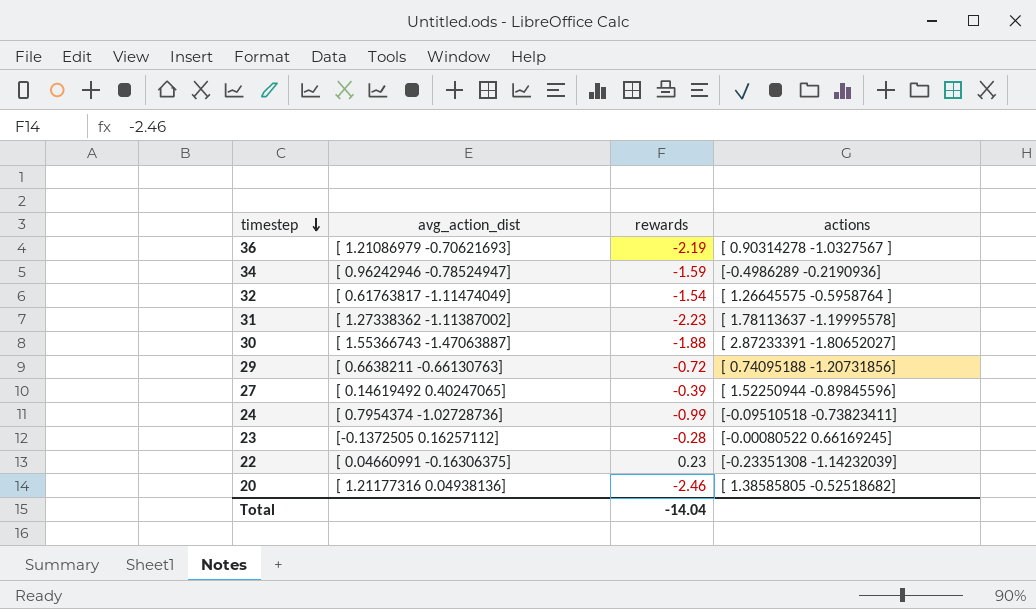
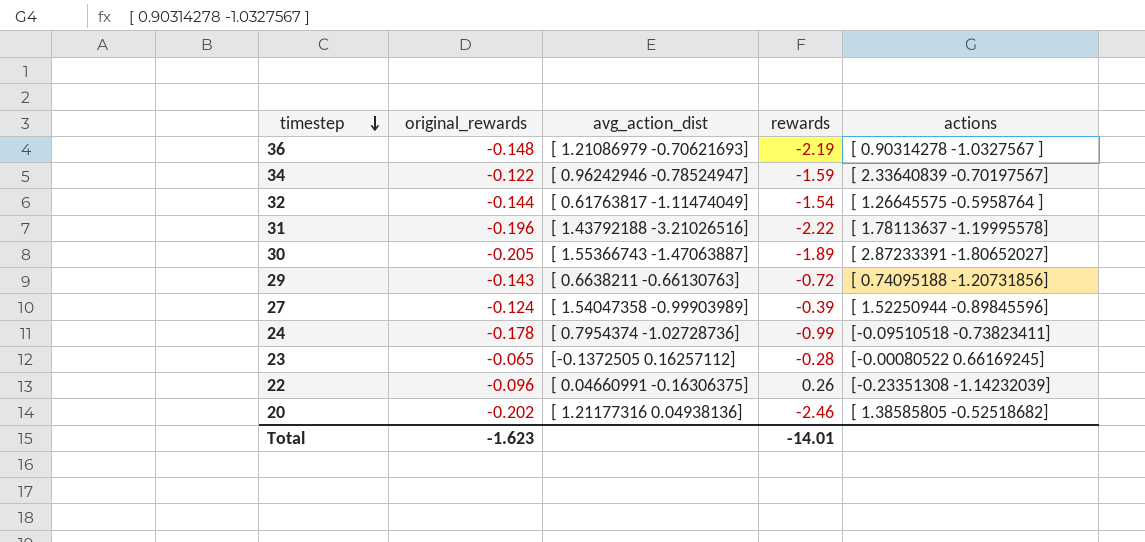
column original_rewards | position: none -> 2
34 | actions: [-0.4986289 -0.2190936] -> [ 2.33640839 -0.70197567]
31 | avg_action_dist: [ 1.27338362 -1.11387002] -> [ 1.43792188 -3.21026516]
31 | rewards: -2.23 -> -2.22
30 | rewards: -1.88 -> -1.89
27 | avg_action_dist: [ 0.14619492 0.40247065] -> [ 1.54047358 -0.99903989]
22 | rewards: 0.23 -> 0.26
Total | rewards: -14.04 -> -14.01

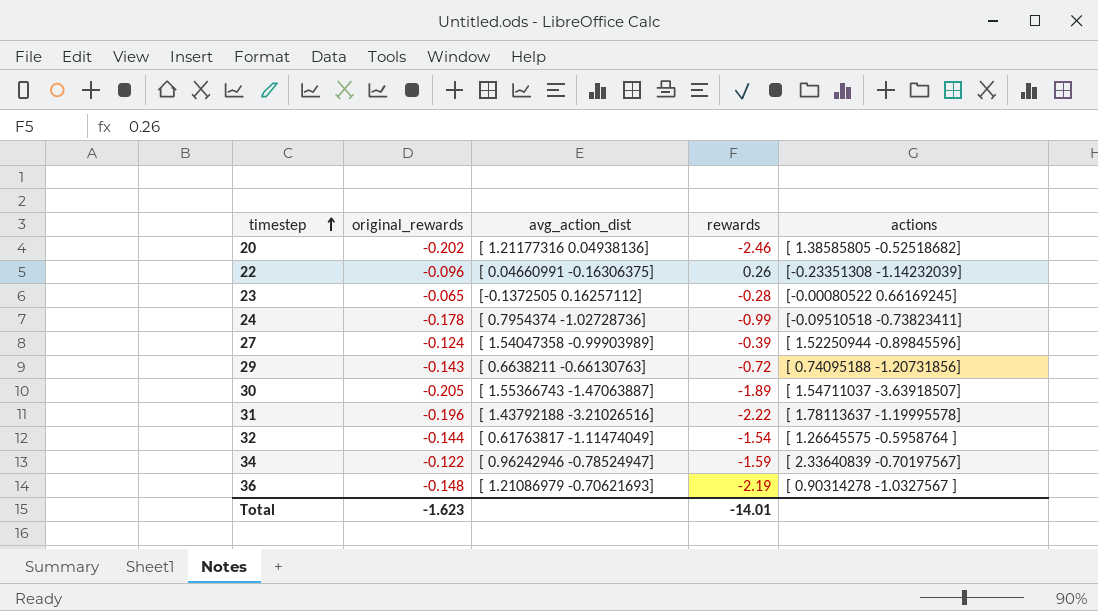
row order: timestep descending -> timestep ascending
30 | actions: [ 2.87233391 -1.80652027] -> [ 1.54711037 -3.63918507]

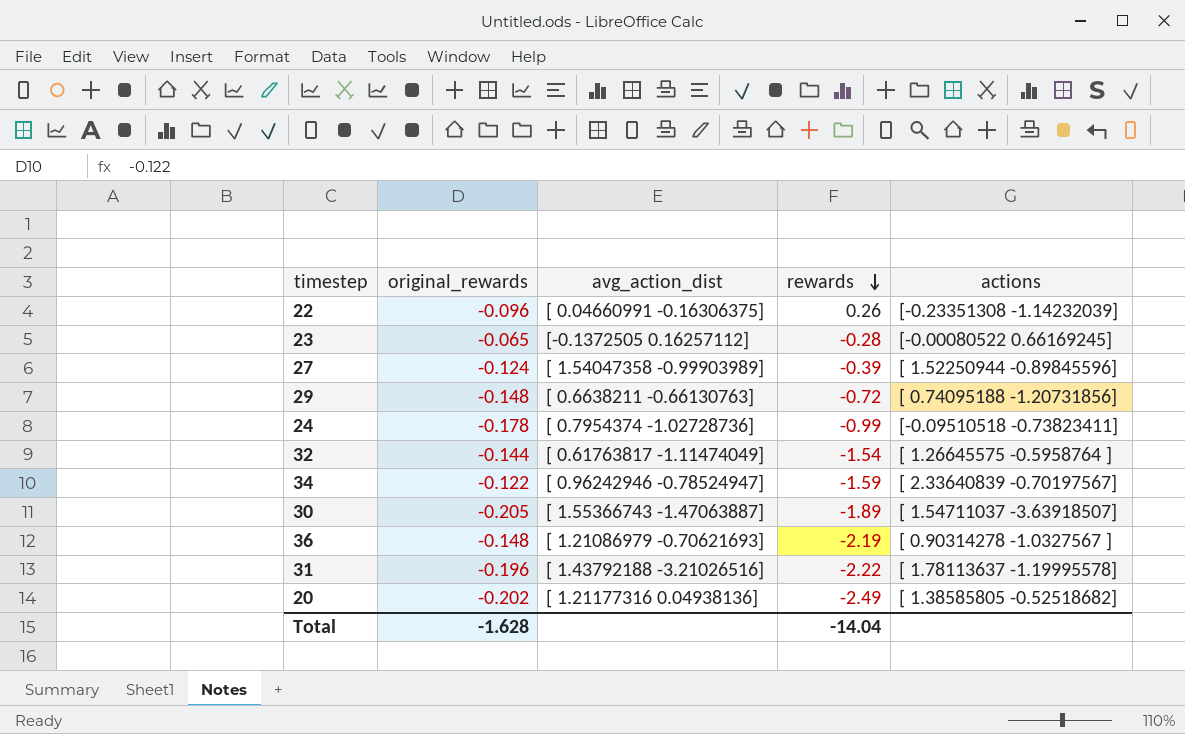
row order: timestep ascending -> rewards descending
29 | original_rewards: -0.143 -> -0.148
20 | rewards: -2.46 -> -2.49
Total | original_rewards: -1.623 -> -1.628
Total | rewards: -14.01 -> -14.04

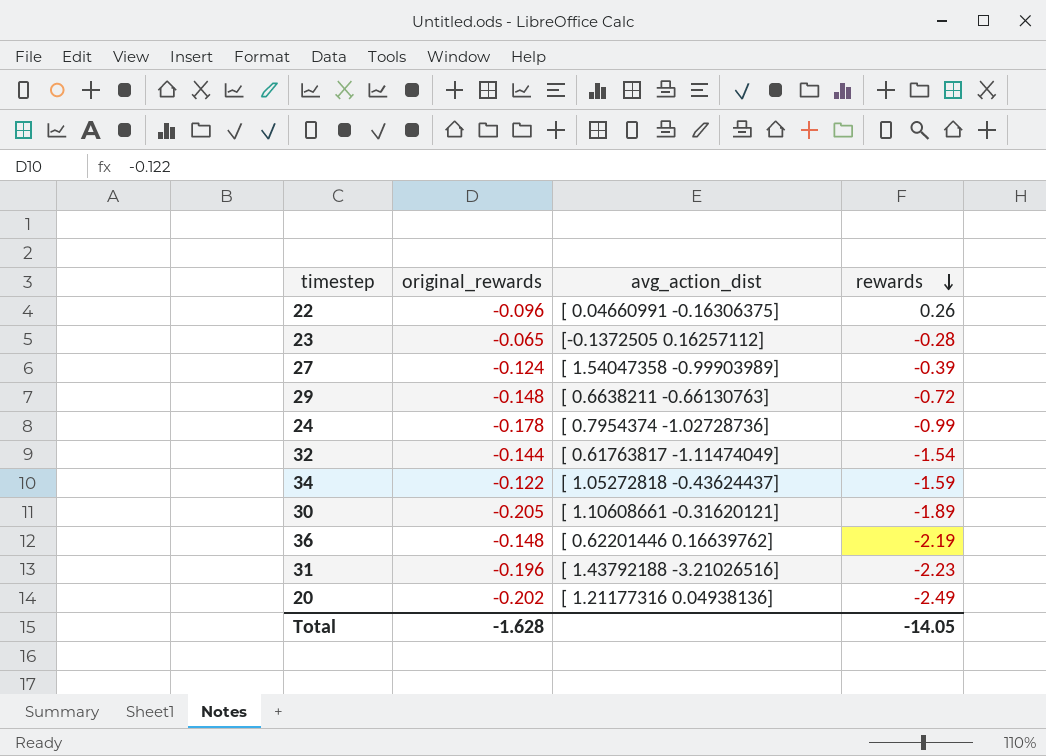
column actions | position: 5 -> none
34 | avg_action_dist: [ 0.96242946 -0.78524947] -> [ 1.05272818 -0.43624437]
30 | avg_action_dist: [ 1.55366743 -1.47063887] -> [ 1.10608661 -0.31620121]
36 | avg_action_dist: [ 1.21086979 -0.70621693] -> [ 0.62201446 0.16639762]
31 | rewards: -2.22 -> -2.23
Total | rewards: -14.04 -> -14.05

